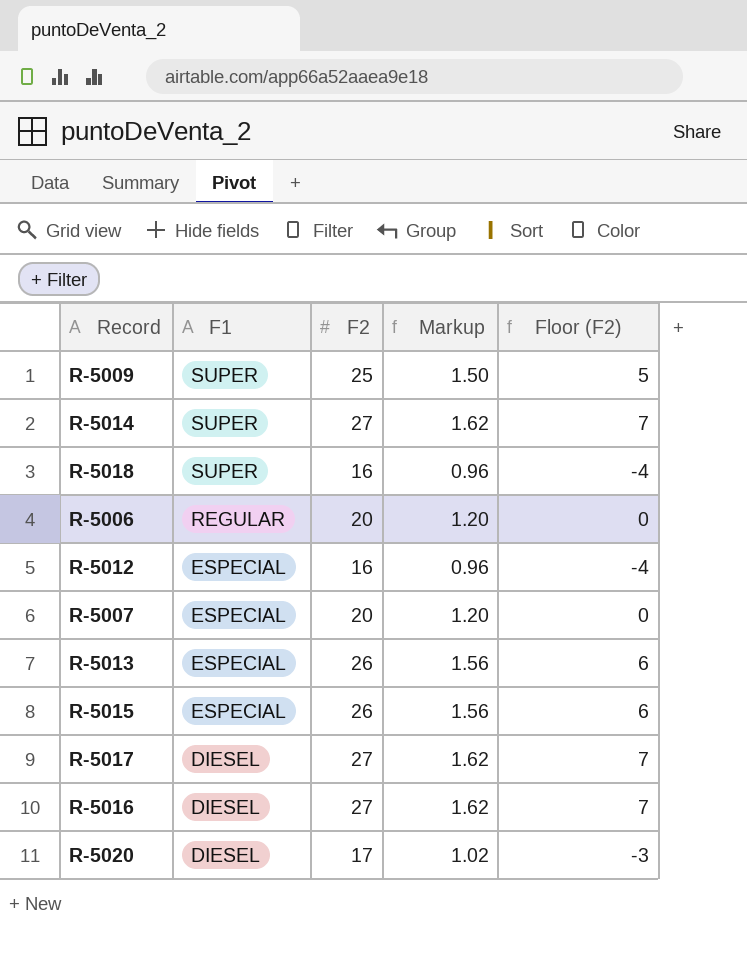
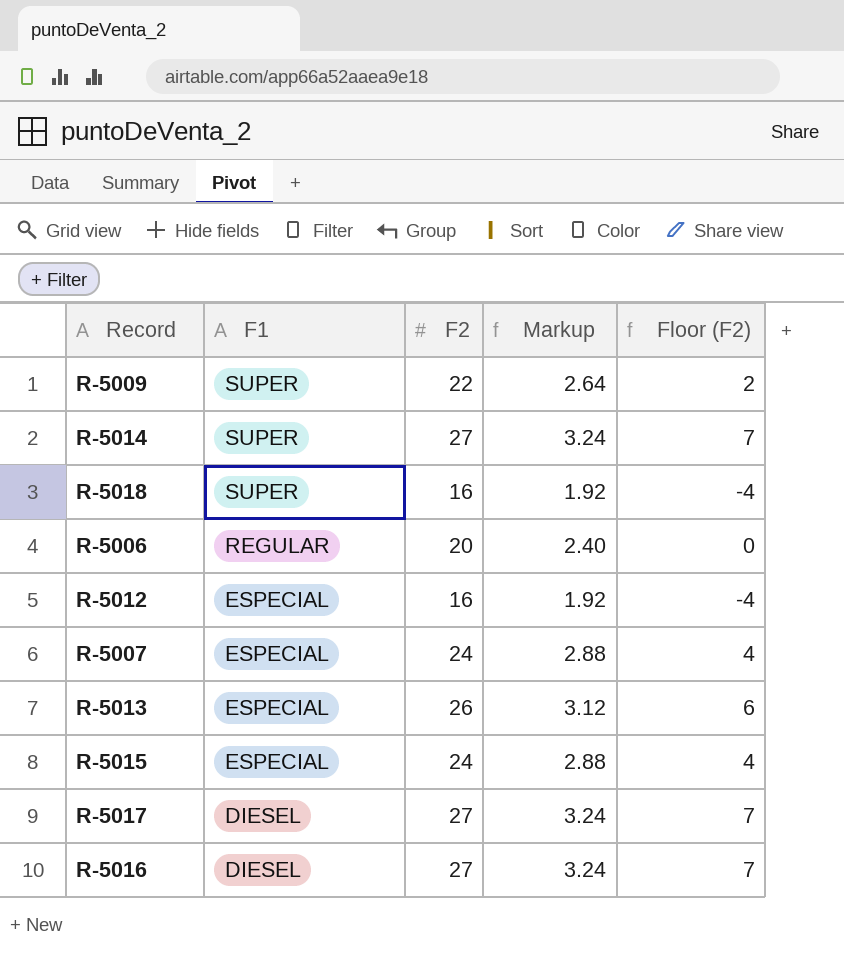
column Markup | formula: [F2] * 0.06 -> [F2] * 0.12
row R-5020: DIESEL | 17 | 1.02 | -3 -> none
R-5009 | F2: 25 -> 22
R-5009 | Floor (F2): 5 -> 2
R-5007 | F2: 20 -> 24
R-5007 | Floor (F2): 0 -> 4
R-5015 | F2: 26 -> 24
R-5015 | Floor (F2): 6 -> 4

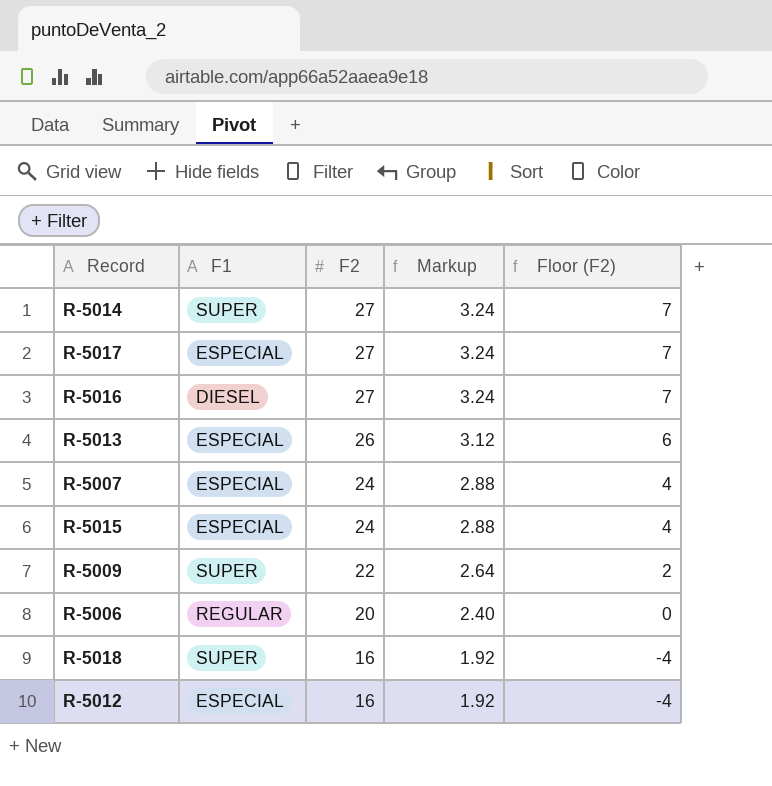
row order: F1 descending -> F2 descending
R-5017 | F1: DIESEL -> ESPECIAL

